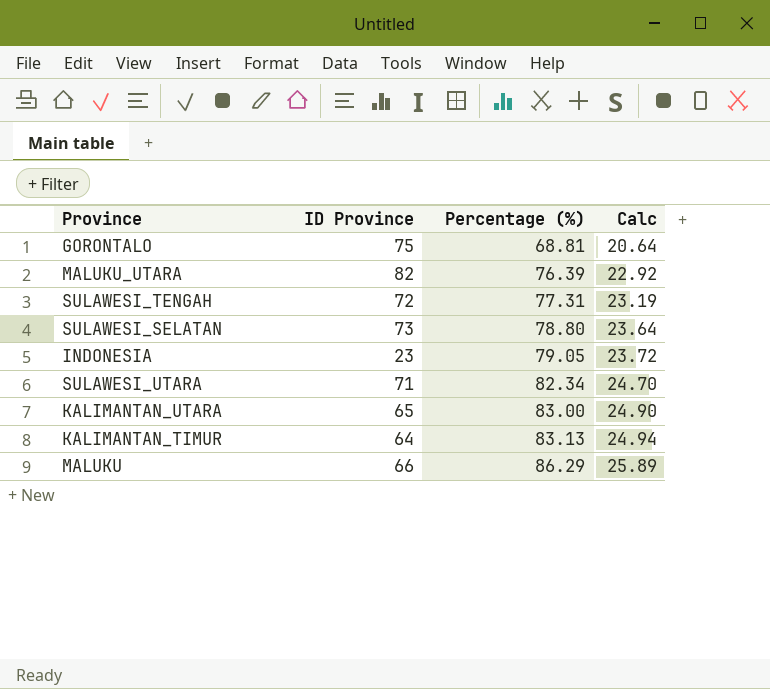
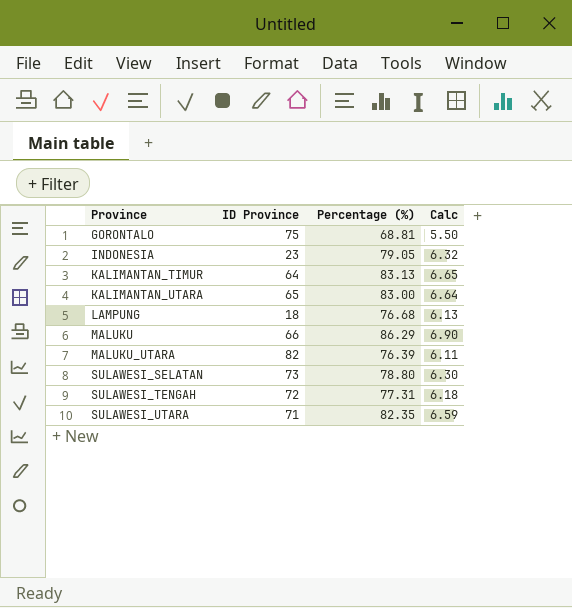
row order: Percentage (%) ascending -> Province ascending
column Calc | formula: [Percentage (%)] * 0.3 -> [Percentage (%)] * 0.08
row LAMPUNG: none -> 18 | 76.68 | 6.13
SULAWESI_UTARA | Percentage (%): 82.34 -> 82.35

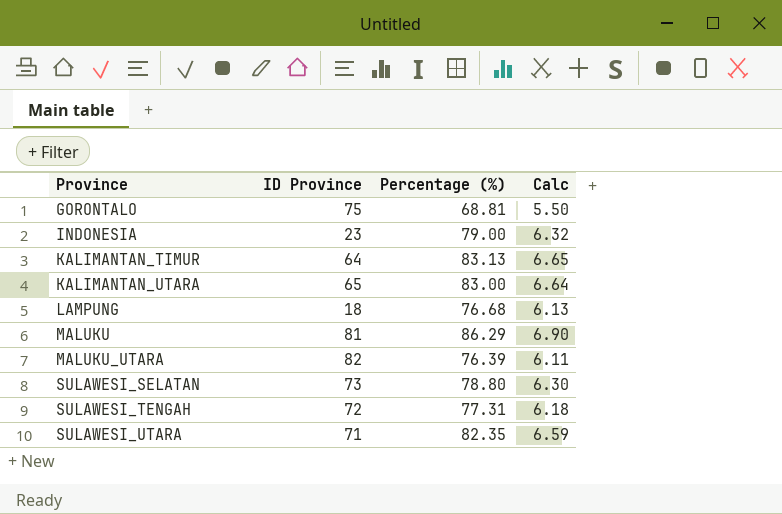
INDONESIA | Percentage (%): 79.05 -> 79.00
MALUKU | ID Province: 66 -> 81

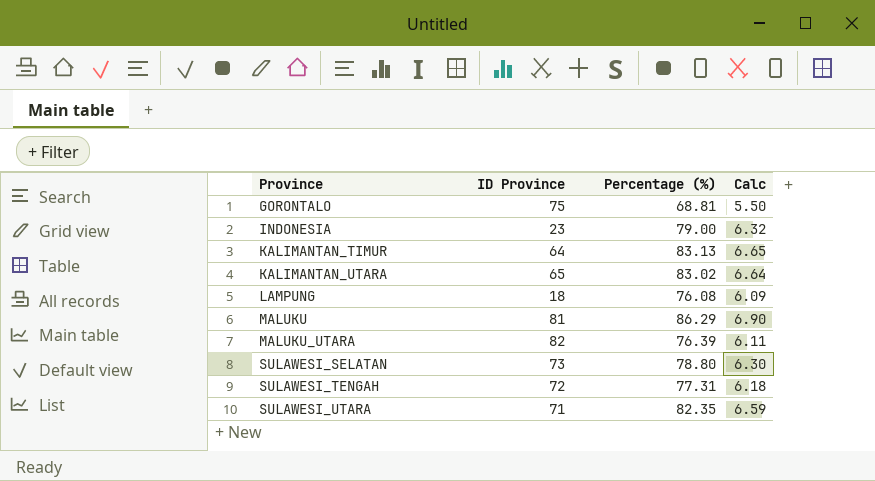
KALIMANTAN_UTARA | Percentage (%): 83.00 -> 83.02
LAMPUNG | Percentage (%): 76.68 -> 76.08
LAMPUNG | Calc: 6.13 -> 6.09

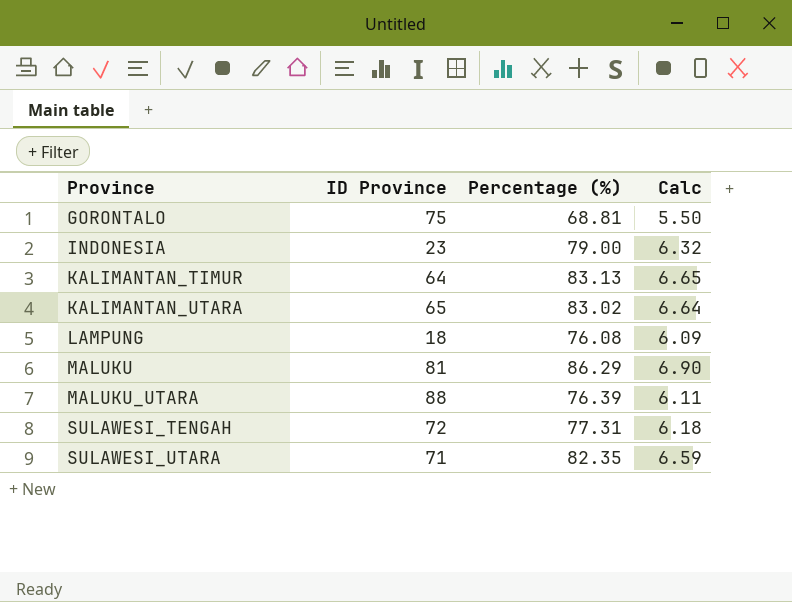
row SULAWESI_SELATAN: 73 | 78.80 | 6.30 -> none
MALUKU_UTARA | ID Province: 82 -> 88

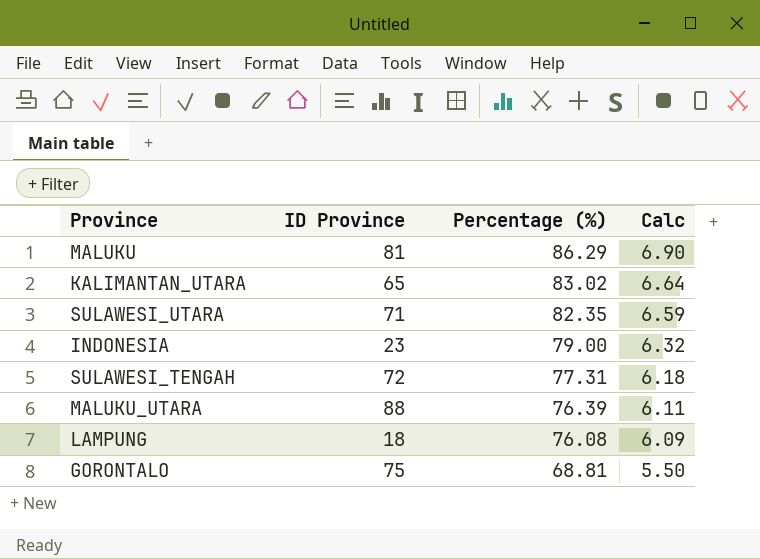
row order: Province ascending -> Percentage (%) descending
row KALIMANTAN_TIMUR: 64 | 83.13 | 6.65 -> none

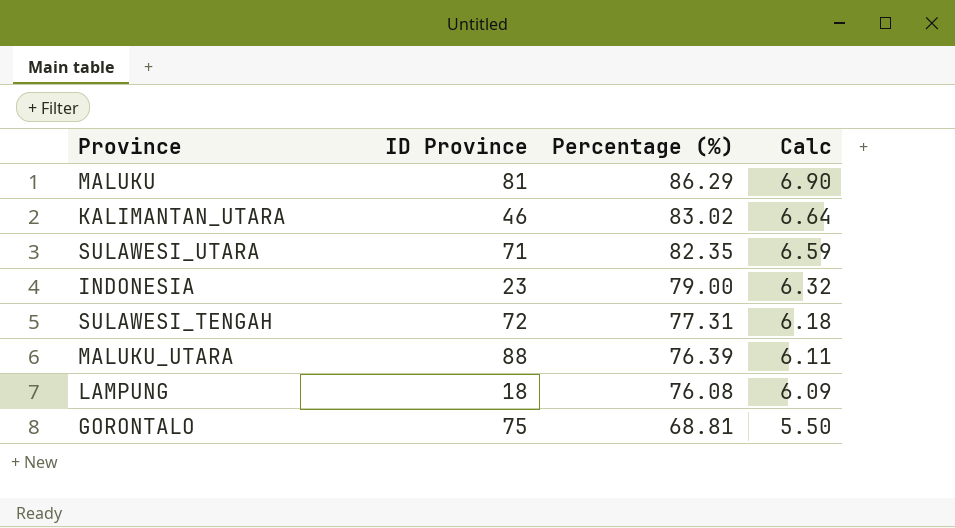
KALIMANTAN_UTARA | ID Province: 65 -> 46

